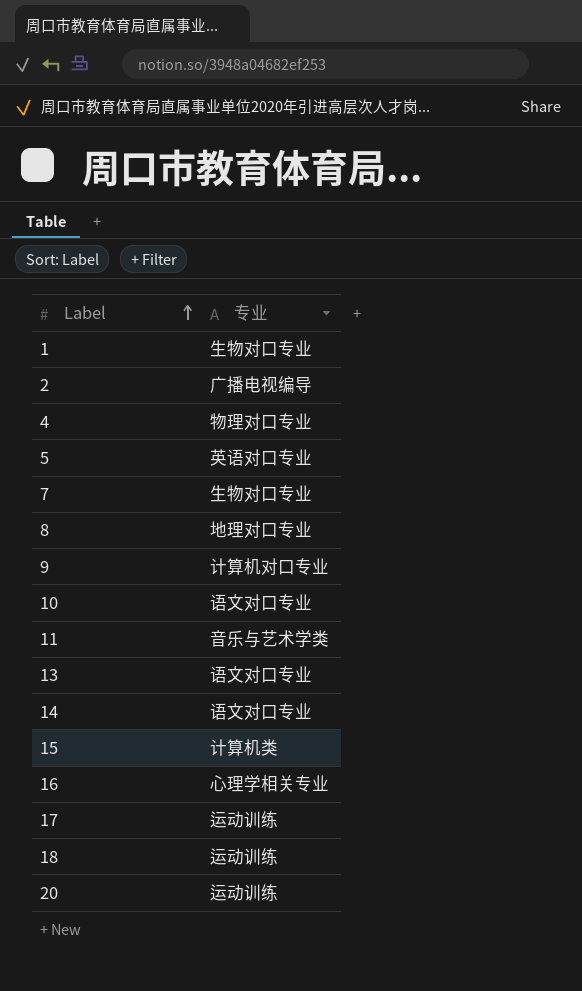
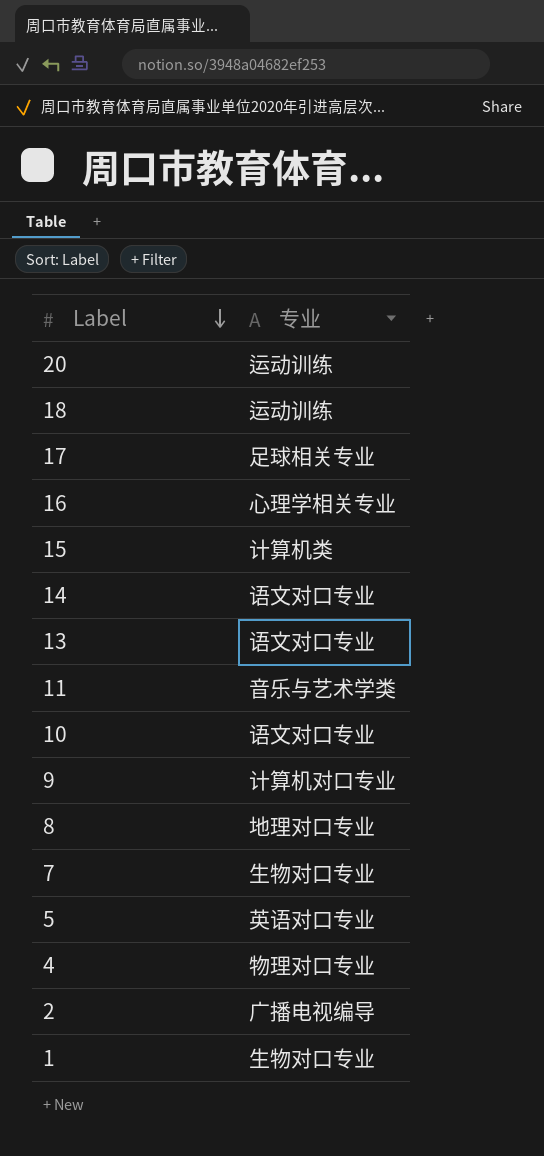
row order: Label ascending -> Label descending
17 | 专业: 运动训练 -> 足球相关专业

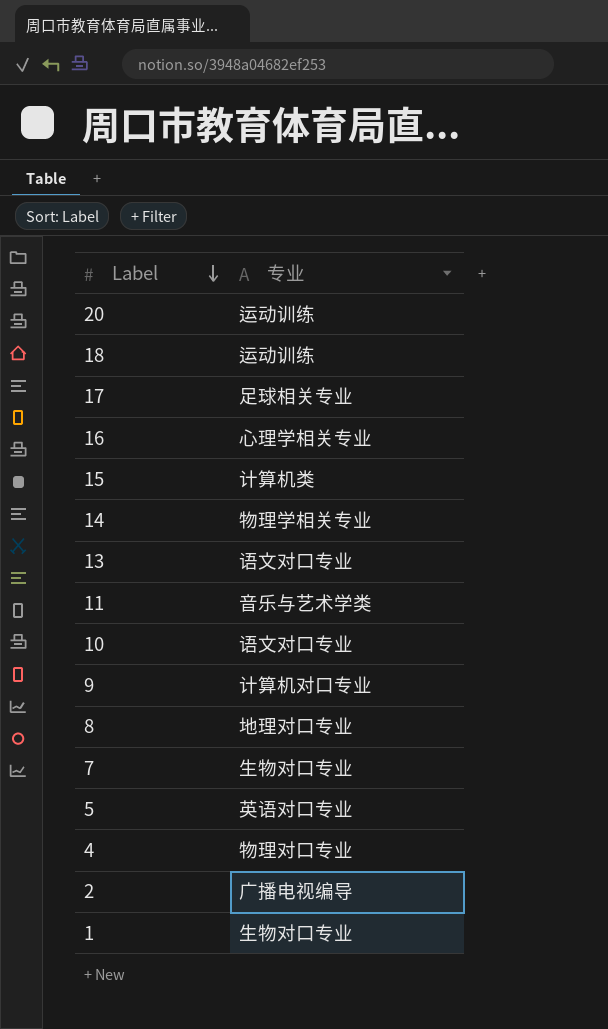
14 | 专业: 语文对口专业 -> 物理学相关专业

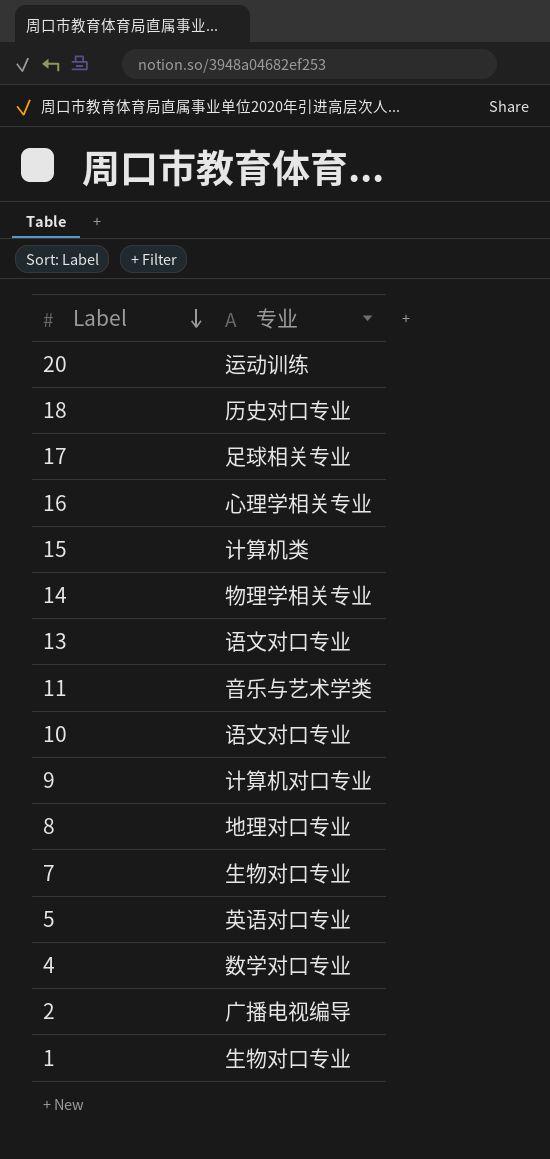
18 | 专业: 运动训练 -> 历史对口专业
4 | 专业: 物理对口专业 -> 数学对口专业

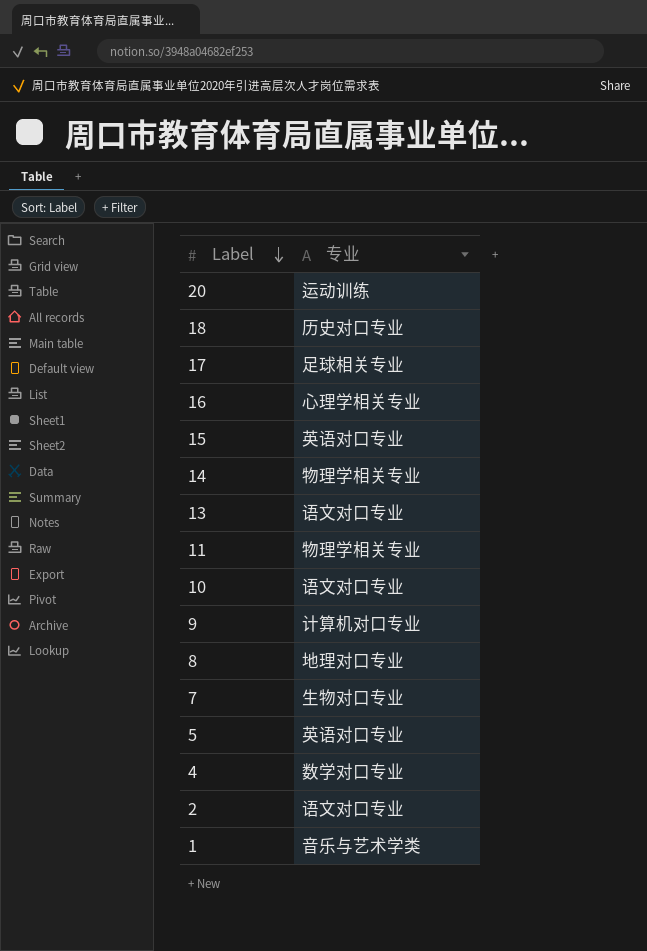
15 | 专业: 计算机类 -> 英语对口专业
11 | 专业: 音乐与艺术学类 -> 物理学相关专业
2 | 专业: 广播电视编导 -> 语文对口专业
1 | 专业: 生物对口专业 -> 音乐与艺术学类

